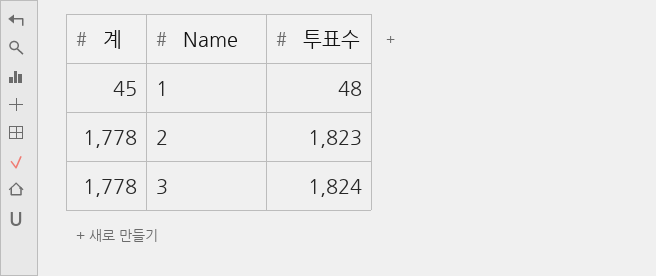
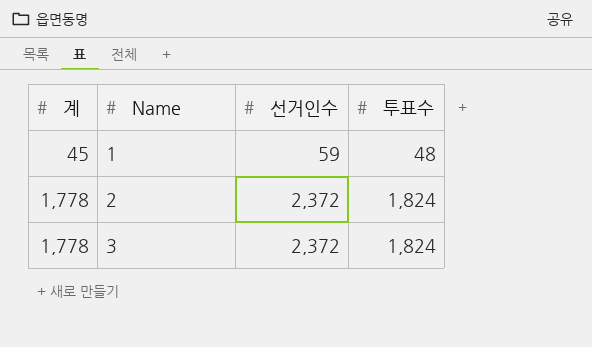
column 선거인수 | position: none -> 3
2 | 투표수: 1,823 -> 1,824

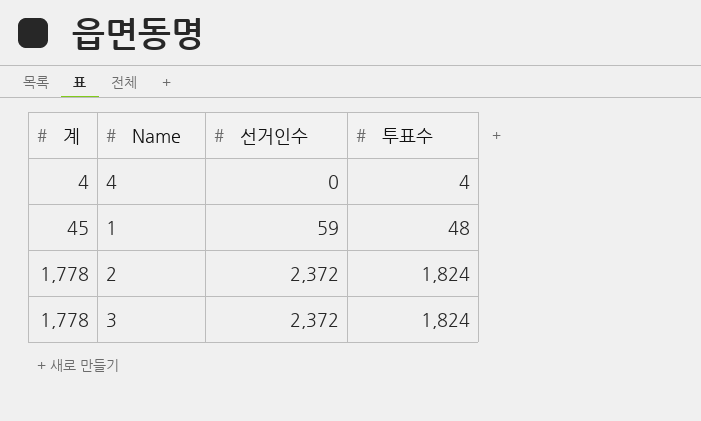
row 4: none -> 4 | 0 | 4

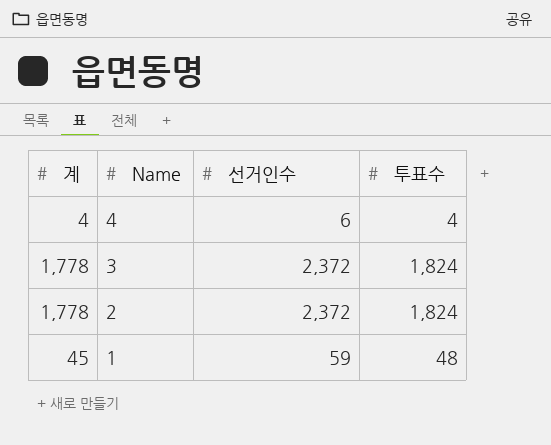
row order: 계 ascending -> Name descending
4 | 선거인수: 0 -> 6

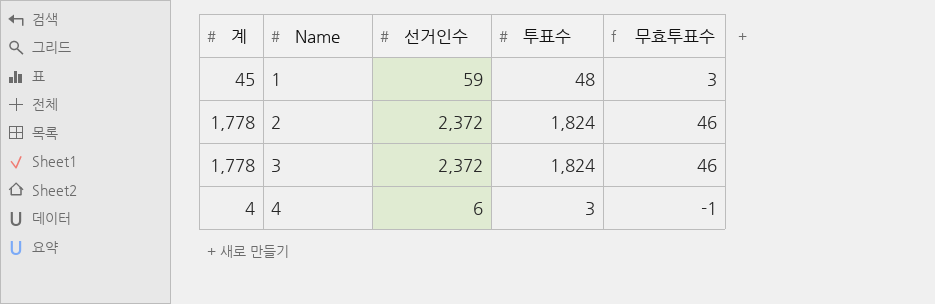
row order: Name descending -> Name ascending
column 무효투표수 | formula: none -> [투표수] - [계]
4 | 투표수: 4 -> 3

